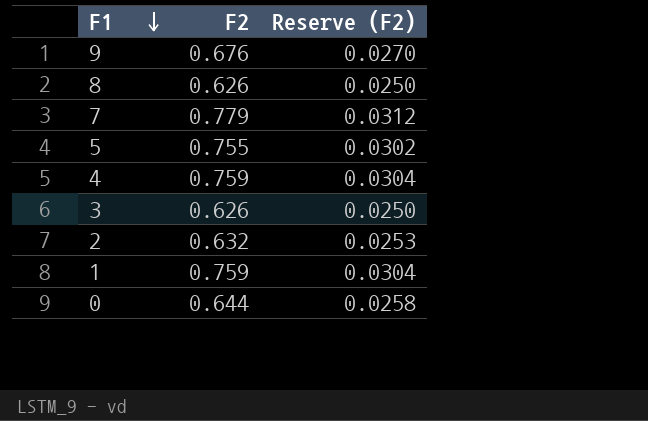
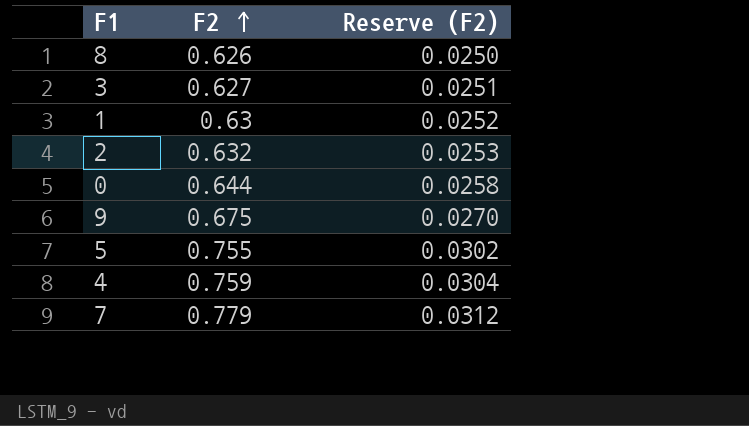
row order: F1 descending -> F2 ascending
3 | F2: 0.626 -> 0.627
3 | Reserve (F2): 0.0250 -> 0.0251
1 | F2: 0.759 -> 0.63
1 | Reserve (F2): 0.0304 -> 0.0252
9 | F2: 0.676 -> 0.675

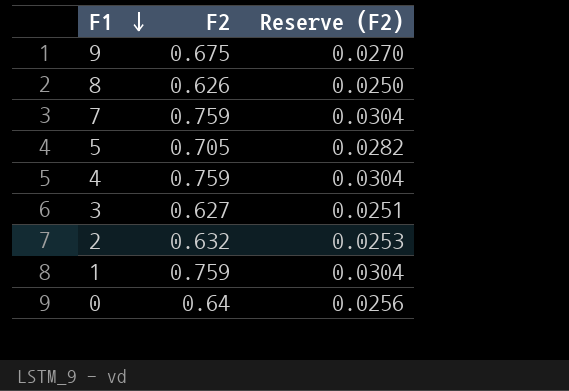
row order: F2 ascending -> F1 descending
7 | F2: 0.779 -> 0.759
7 | Reserve (F2): 0.0312 -> 0.0304
5 | F2: 0.755 -> 0.705
5 | Reserve (F2): 0.0302 -> 0.0282
1 | F2: 0.63 -> 0.759
1 | Reserve (F2): 0.0252 -> 0.0304
0 | F2: 0.644 -> 0.64
0 | Reserve (F2): 0.0258 -> 0.0256

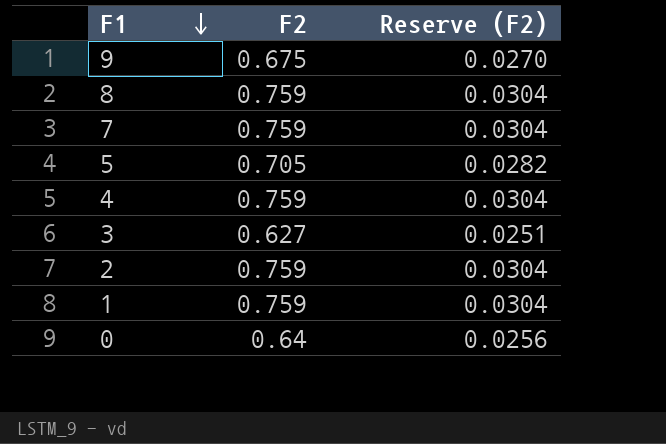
8 | F2: 0.626 -> 0.759
8 | Reserve (F2): 0.0250 -> 0.0304
2 | F2: 0.632 -> 0.759
2 | Reserve (F2): 0.0253 -> 0.0304

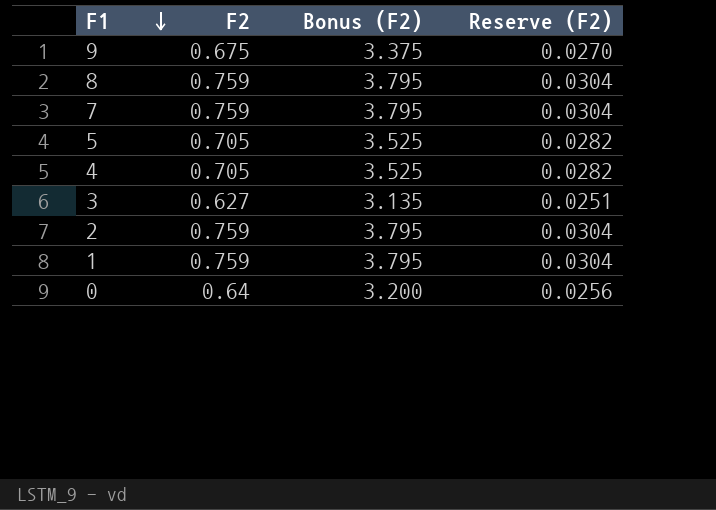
column Bonus (F2) | formula: none -> [F2] * 5
4 | F2: 0.759 -> 0.705
4 | Reserve (F2): 0.0304 -> 0.0282

